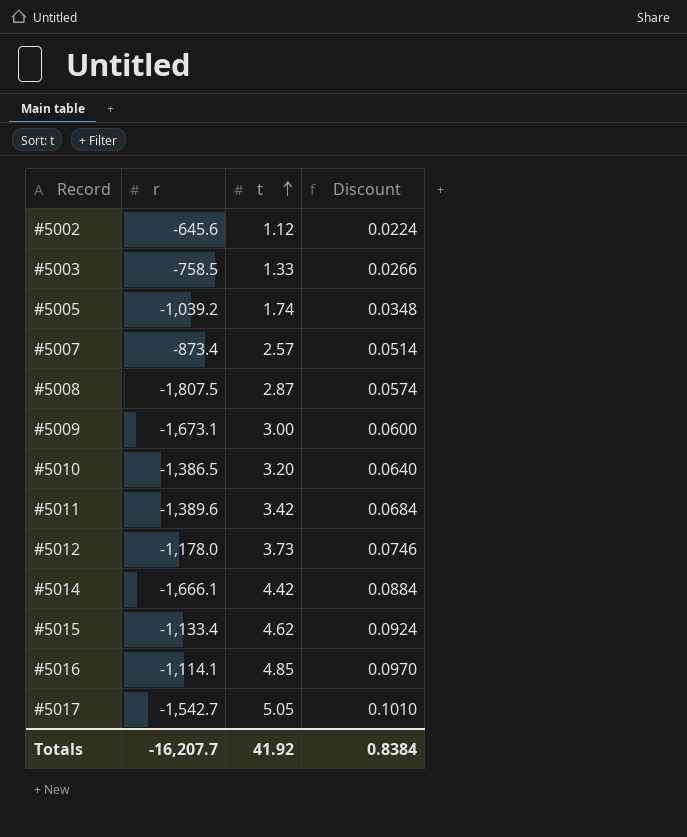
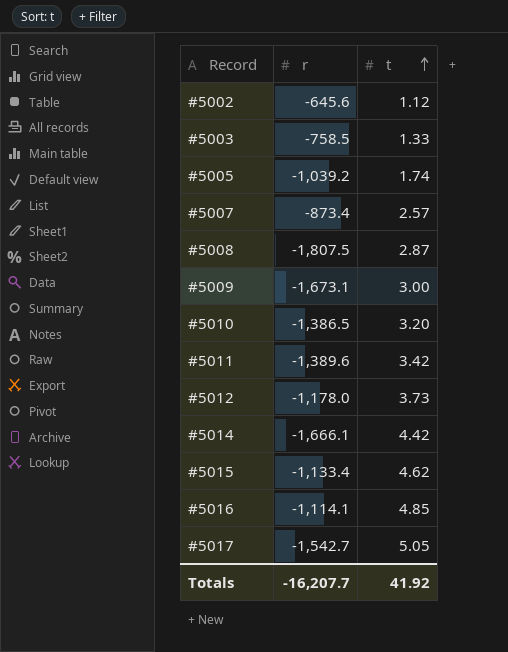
column Discount | formula: [t] * 0.02 -> none

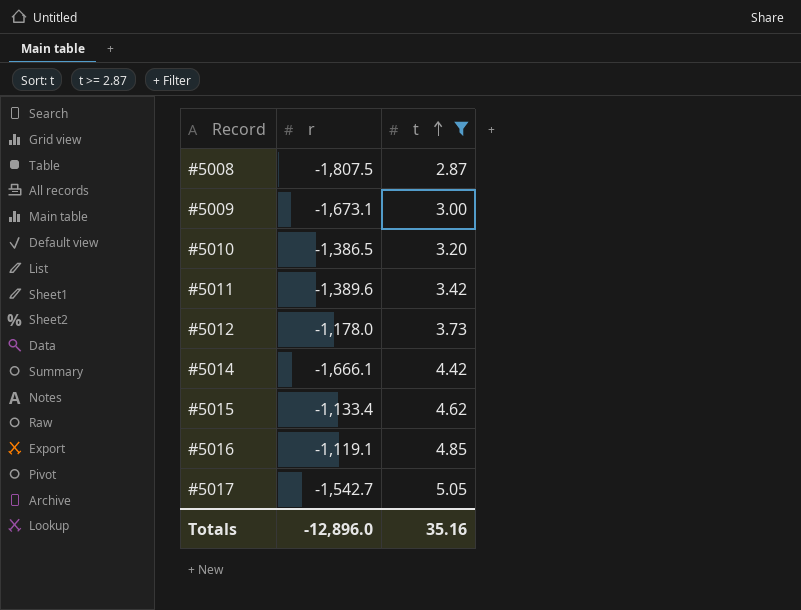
filter: none -> t >= 2.87
#5016 | r: -1,114.1 -> -1,119.1
Totals | r: -16,207.7 -> -12,896.0
Totals | t: 41.92 -> 35.16

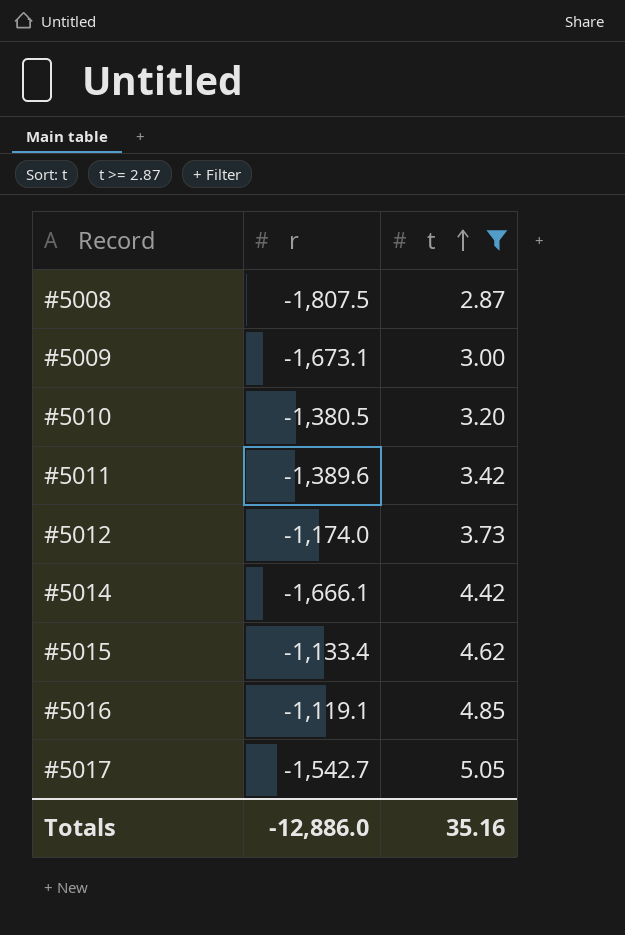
#5010 | r: -1,386.5 -> -1,380.5
#5012 | r: -1,178.0 -> -1,174.0
Totals | r: -12,896.0 -> -12,886.0

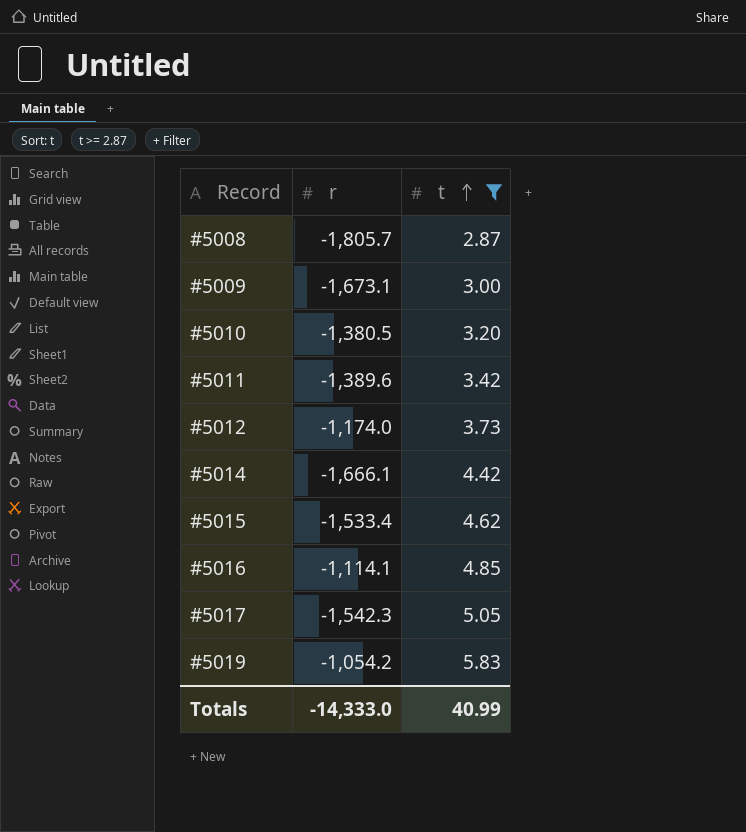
#5008 | r: -1,807.5 -> -1,805.7
#5015 | r: -1,133.4 -> -1,533.4
#5016 | r: -1,119.1 -> -1,114.1
#5017 | r: -1,542.7 -> -1,542.3
row #5019: none -> -1,054.2 | 5.83
Totals | r: -12,886.0 -> -14,333.0
Totals | t: 35.16 -> 40.99

